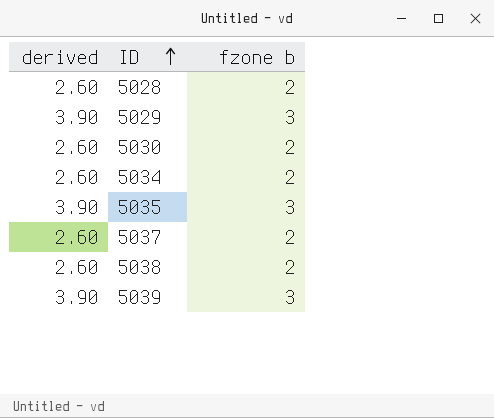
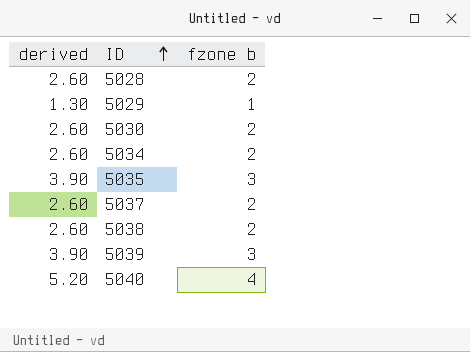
5029 | derived: 3.90 -> 1.30
5029 | fzone b: 3 -> 1
row 5040: none -> 5.20 | 4

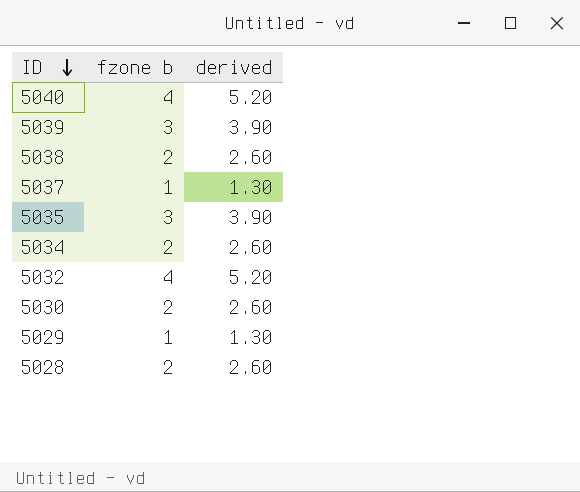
row order: ID ascending -> ID descending
column derived | position: 1 -> 3
5037 | fzone b: 2 -> 1
5037 | derived: 2.60 -> 1.30
row 5032: none -> 4 | 5.20

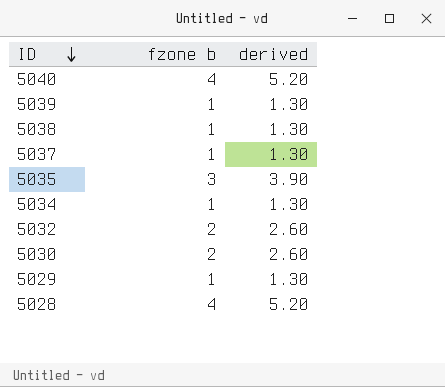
5039 | fzone b: 3 -> 1
5039 | derived: 3.90 -> 1.30
5038 | fzone b: 2 -> 1
5038 | derived: 2.60 -> 1.30
5034 | fzone b: 2 -> 1
5034 | derived: 2.60 -> 1.30
5032 | fzone b: 4 -> 2
5032 | derived: 5.20 -> 2.60
5028 | fzone b: 2 -> 4
5028 | derived: 2.60 -> 5.20

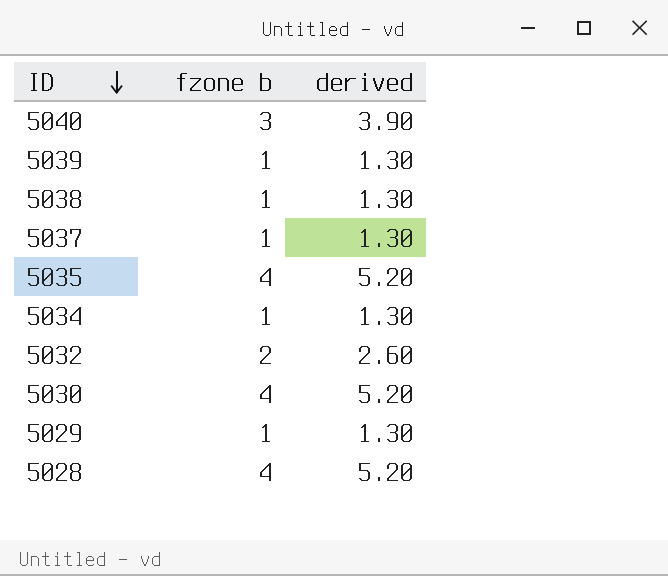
5040 | fzone b: 4 -> 3
5040 | derived: 5.20 -> 3.90
5035 | fzone b: 3 -> 4
5035 | derived: 3.90 -> 5.20
5030 | fzone b: 2 -> 4
5030 | derived: 2.60 -> 5.20

